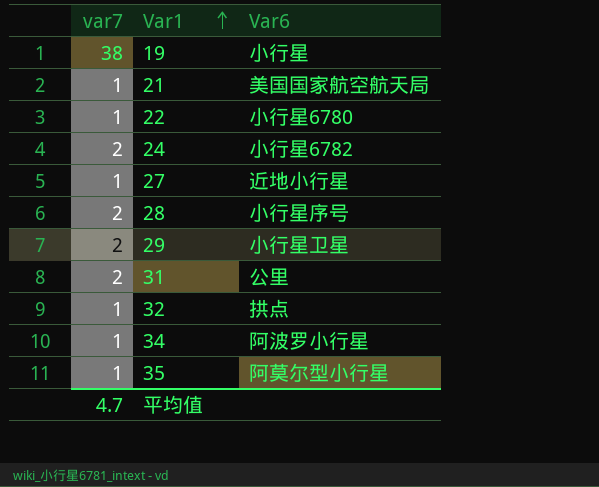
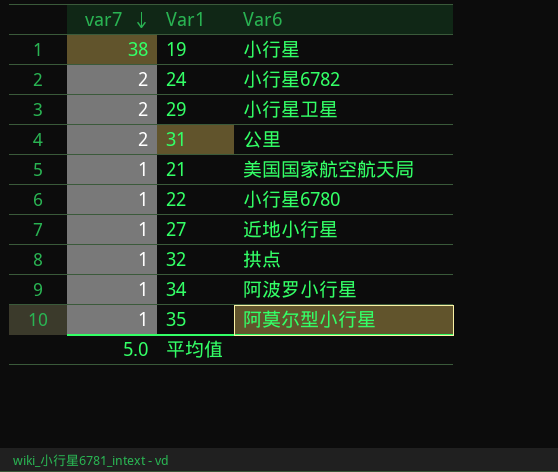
row order: Var1 ascending -> var7 descending
row 28: 2 | 小行星序号 -> none
平均值 | var7: 4.7 -> 5.0

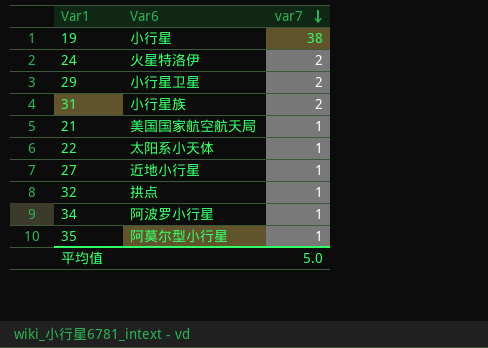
column var7 | position: 1 -> 3
24 | Var6: 小行星6782 -> 火星特洛伊
31 | Var6: 公里 -> 小行星族
22 | Var6: 小行星6780 -> 太阳系小天体

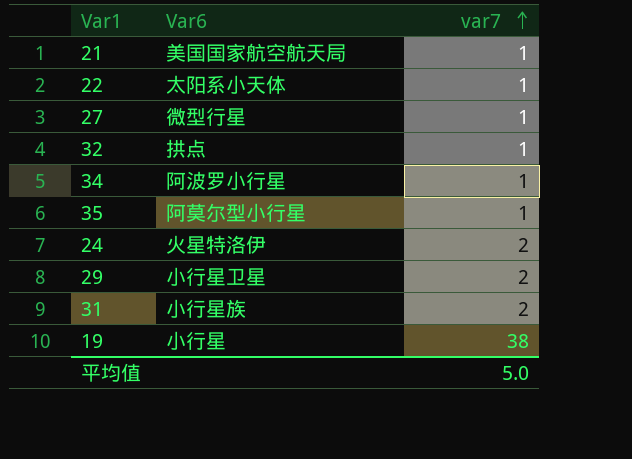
row order: var7 descending -> var7 ascending
27 | Var6: 近地小行星 -> 微型行星

